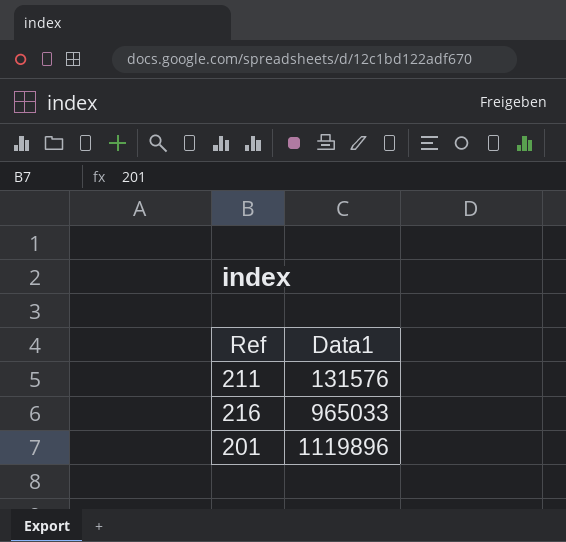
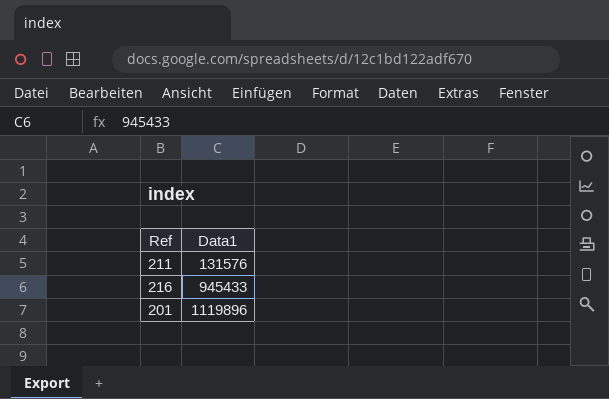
216 | Data1: 965033 -> 945433

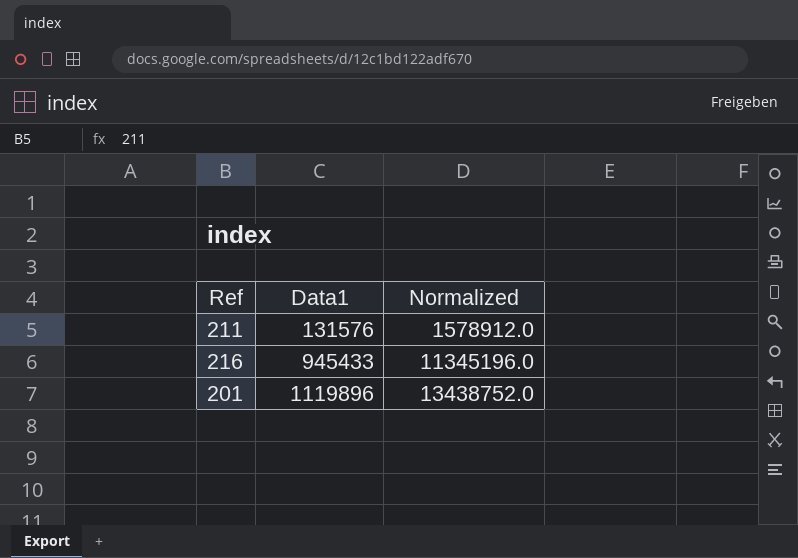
column Normalized | formula: none -> [Data1] * 12

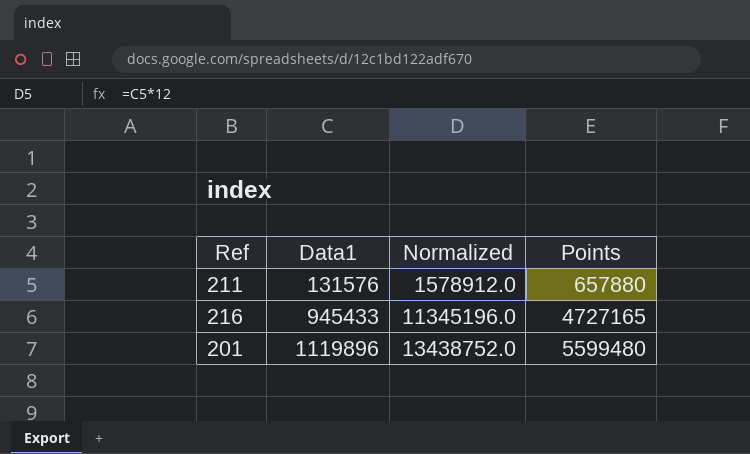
column Points | formula: none -> [Data1] * 5

